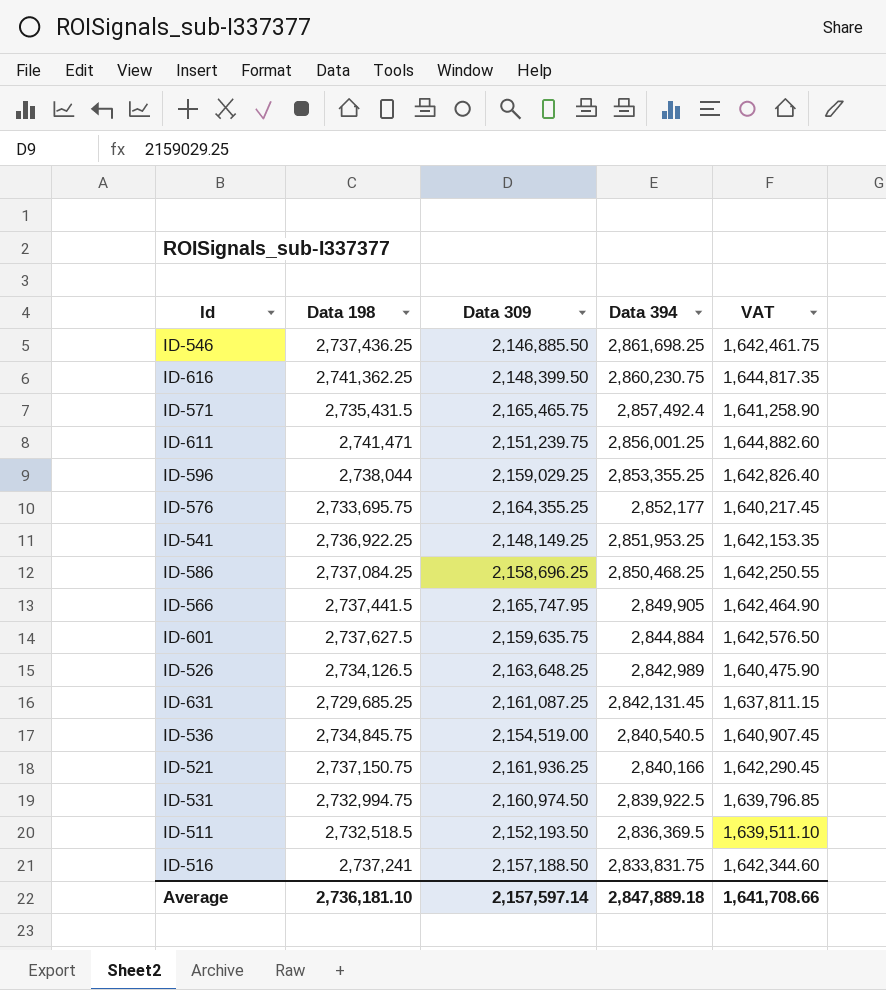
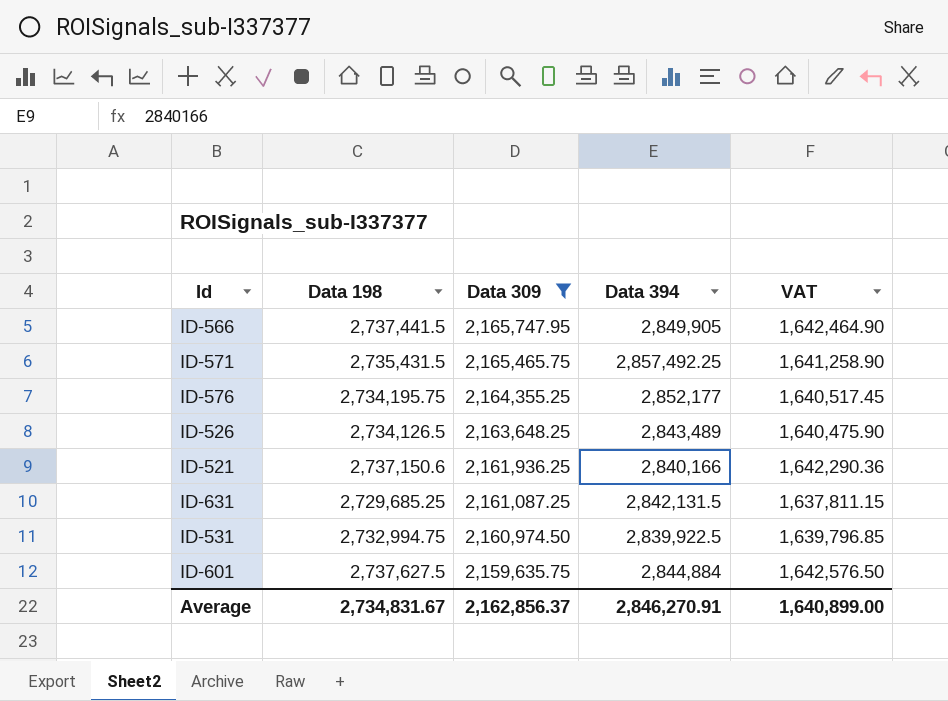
filter: none -> Data 309 >= 2,159,635.75
row order: Data 394 descending -> Data 309 descending
ID-571 | Data 394: 2,857,492.4 -> 2,857,492.25
ID-576 | Data 198: 2,733,695.75 -> 2,734,195.75
ID-576 | VAT: 1,640,217.45 -> 1,640,517.45
ID-526 | Data 394: 2,842,989 -> 2,843,489
ID-521 | Data 198: 2,737,150.75 -> 2,737,150.6
ID-521 | VAT: 1,642,290.45 -> 1,642,290.36
ID-631 | Data 394: 2,842,131.45 -> 2,842,131.5
Average | Data 198: 2,736,181.10 -> 2,734,831.67
Average | Data 309: 2,157,597.14 -> 2,162,856.37
Average | Data 394: 2,847,889.18 -> 2,846,270.91
Average | VAT: 1,641,708.66 -> 1,640,899.00

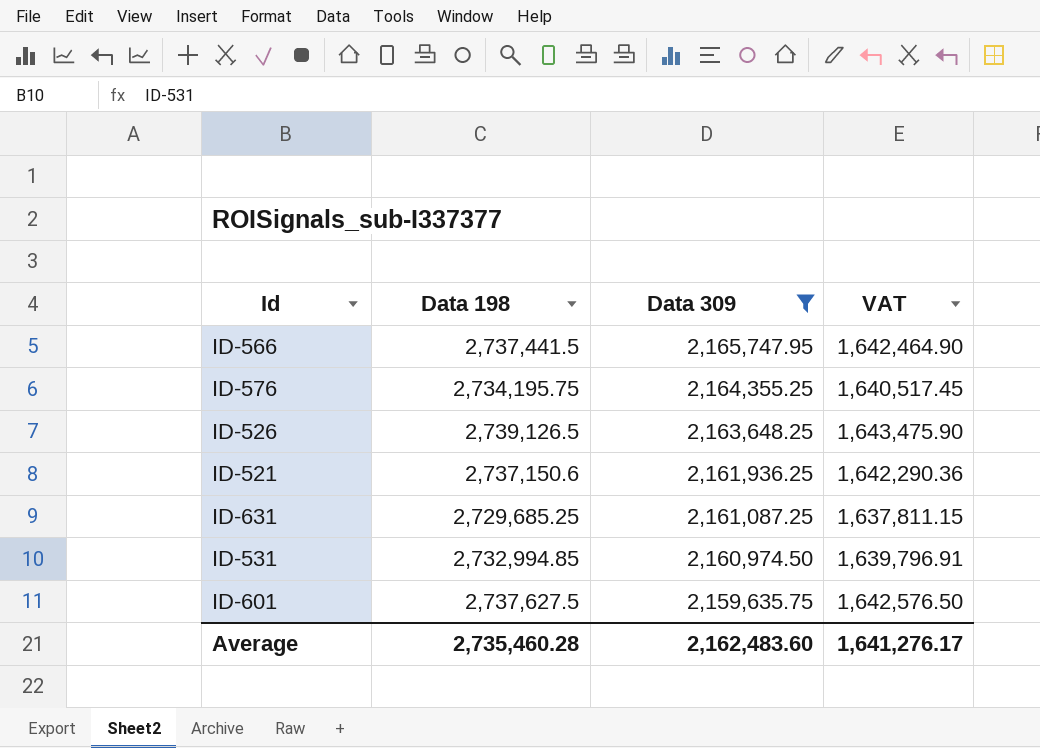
column Data 394 | position: 4 -> none
row ID-571: 2,735,431.5 | 2,165,465.75 | 2,857,492.25 | 1,641,258.90 -> none
ID-526 | Data 198: 2,734,126.5 -> 2,739,126.5
ID-526 | VAT: 1,640,475.90 -> 1,643,475.90
ID-531 | Data 198: 2,732,994.75 -> 2,732,994.85
ID-531 | VAT: 1,639,796.85 -> 1,639,796.91
Average | Data 198: 2,734,831.67 -> 2,735,460.28
Average | Data 309: 2,162,856.37 -> 2,162,483.60
Average | VAT: 1,640,899.00 -> 1,641,276.17

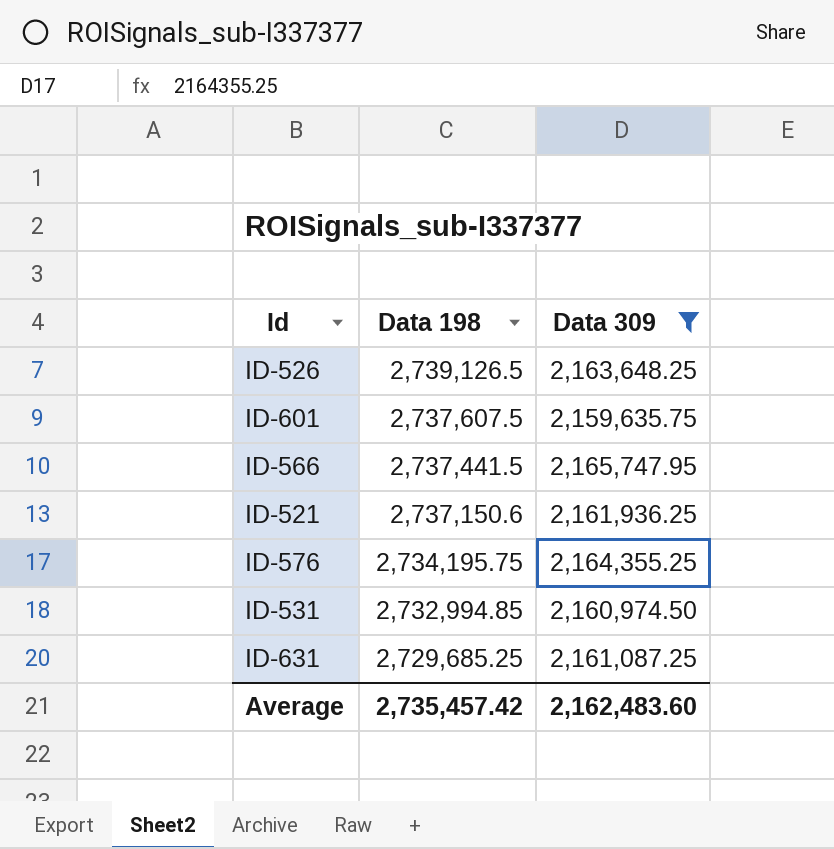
row order: Data 309 descending -> Data 198 descending
column VAT | formula: [Data 198] * 0.6 -> none
ID-601 | Data 198: 2,737,627.5 -> 2,737,607.5
Average | Data 198: 2,735,460.28 -> 2,735,457.42

